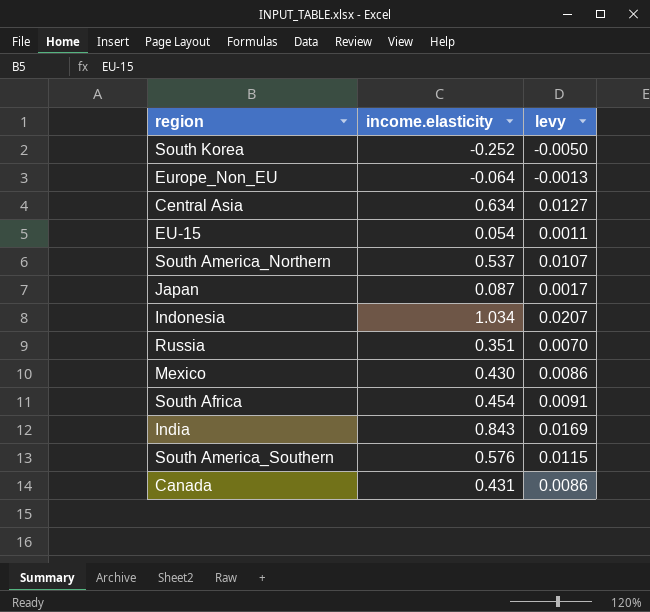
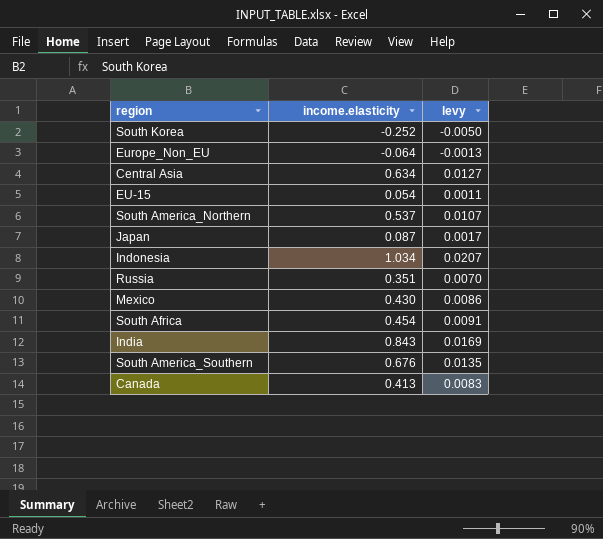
South America_Southern | income.elasticity: 0.576 -> 0.676
South America_Southern | levy: 0.0115 -> 0.0135
Canada | income.elasticity: 0.431 -> 0.413
Canada | levy: 0.0086 -> 0.0083

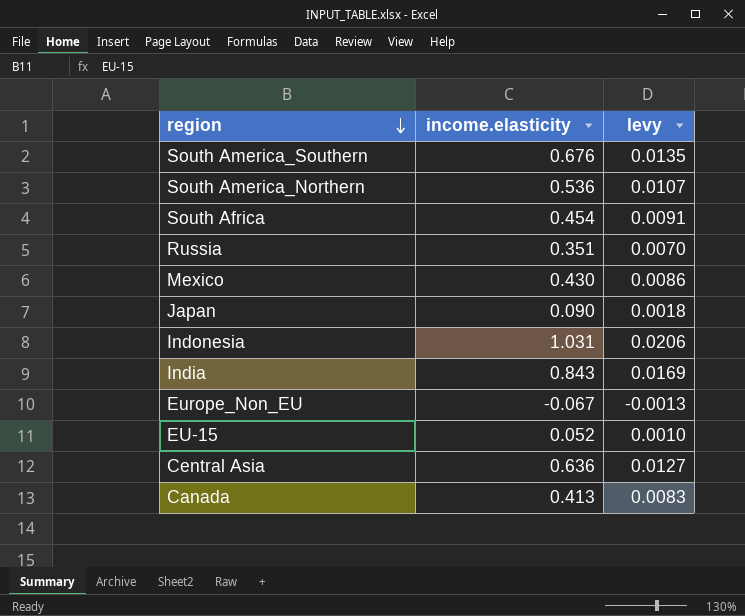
row order: none -> region descending
row South Korea: -0.252 | -0.0050 -> none
South America_Northern | income.elasticity: 0.537 -> 0.536
Japan | income.elasticity: 0.087 -> 0.090
Japan | levy: 0.0017 -> 0.0018
Indonesia | income.elasticity: 1.034 -> 1.031
Indonesia | levy: 0.0207 -> 0.0206
Europe_Non_EU | income.elasticity: -0.064 -> -0.067
EU-15 | income.elasticity: 0.054 -> 0.052
EU-15 | levy: 0.0011 -> 0.0010
Central Asia | income.elasticity: 0.634 -> 0.636

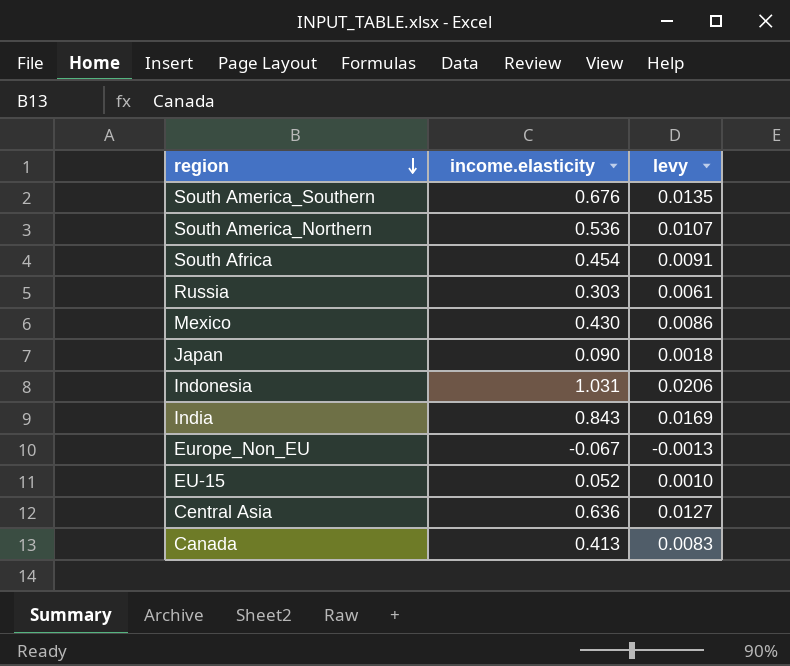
Russia | income.elasticity: 0.351 -> 0.303
Russia | levy: 0.0070 -> 0.0061

